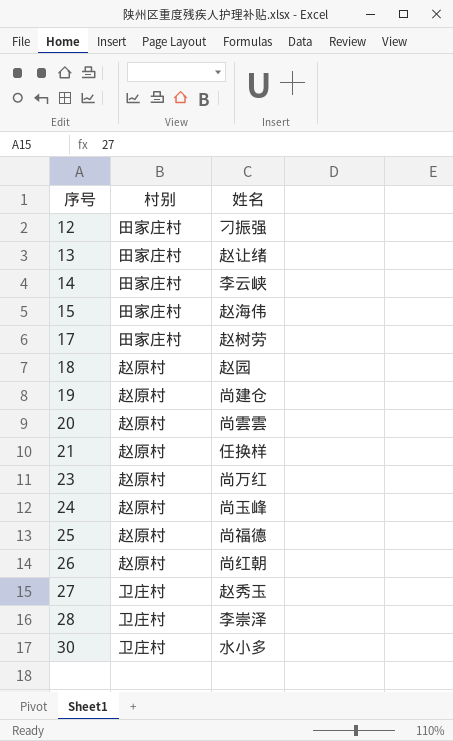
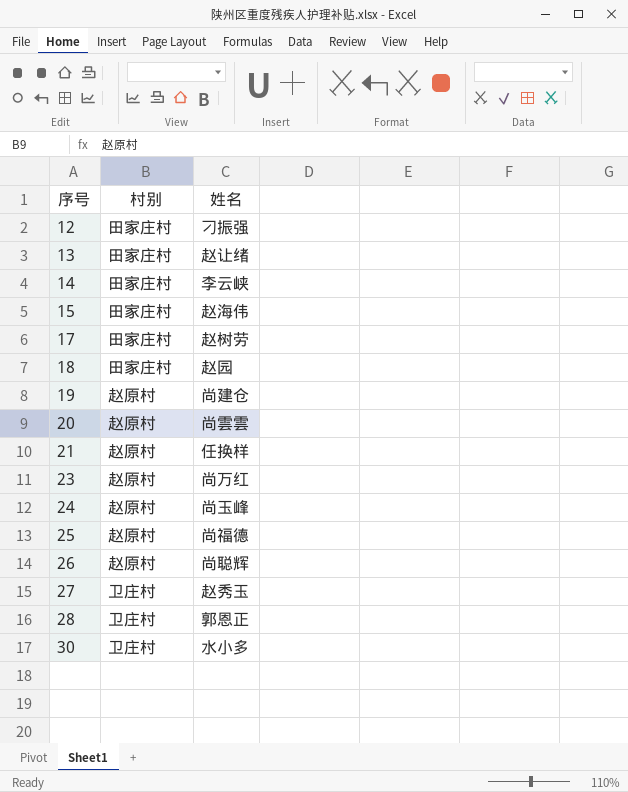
18 | 村别: 赵原村 -> 田家庄村
26 | 姓名: 尚红朝 -> 尚聪辉
28 | 姓名: 李崇泽 -> 郭恩正

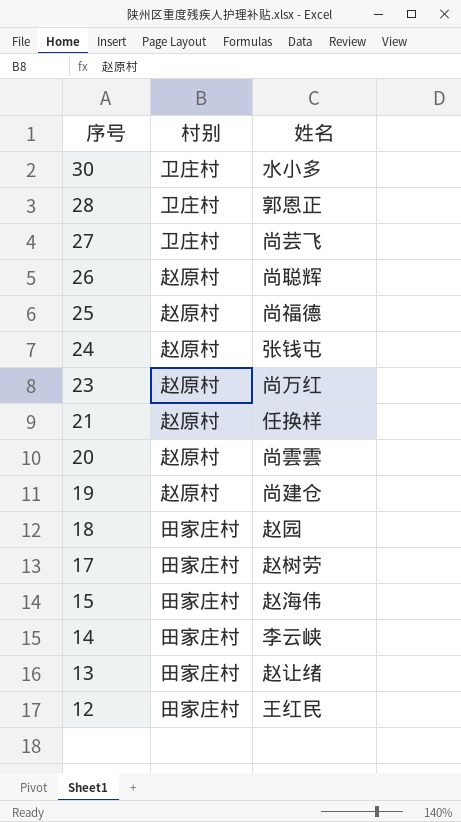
row order: 序号 ascending -> 序号 descending
27 | 姓名: 赵秀玉 -> 尚芸飞
24 | 姓名: 尚玉峰 -> 张钱屯
12 | 姓名: 刁振强 -> 王红民

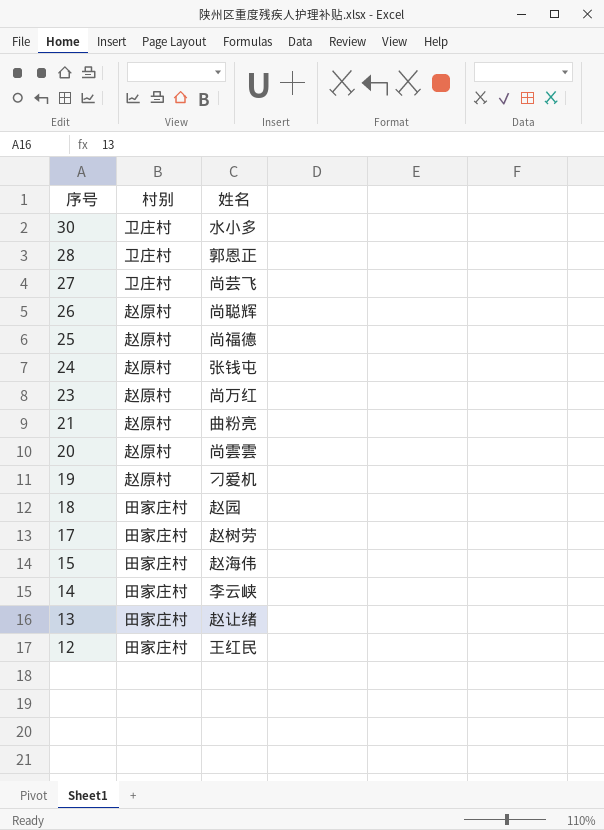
21 | 姓名: 任换样 -> 曲粉亮
19 | 姓名: 尚建仓 -> 刁爱机

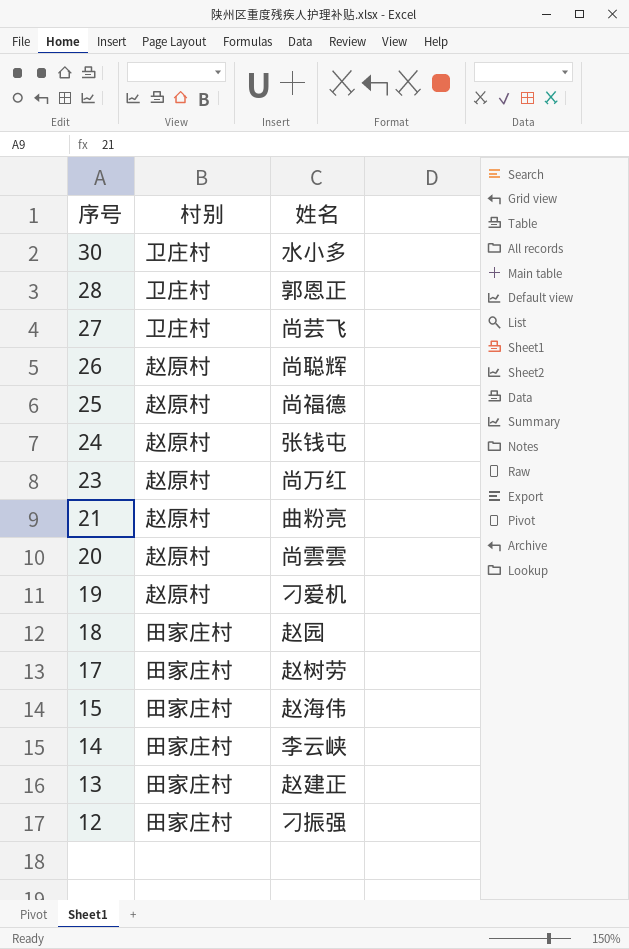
13 | 姓名: 赵让绪 -> 赵建正
12 | 姓名: 王红民 -> 刁振强

